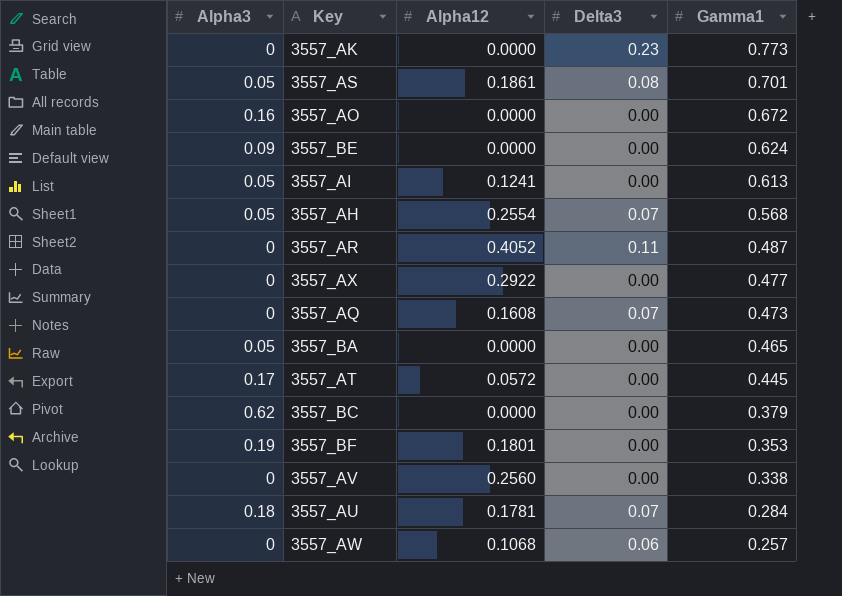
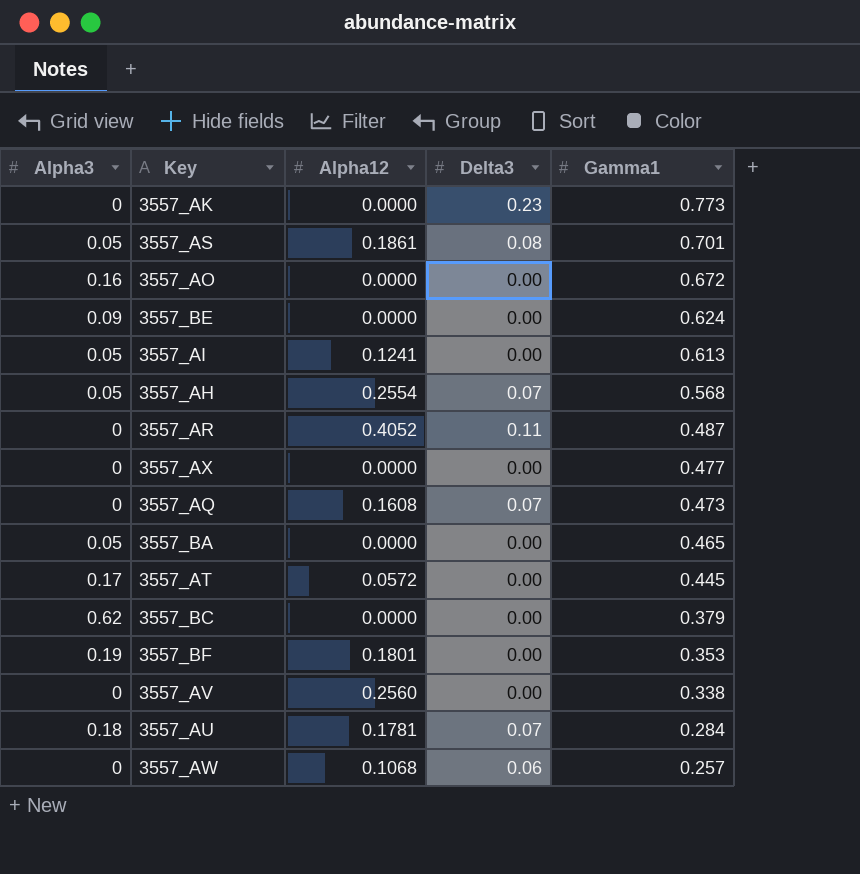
3557_AX | Alpha12: 0.2922 -> 0.0000

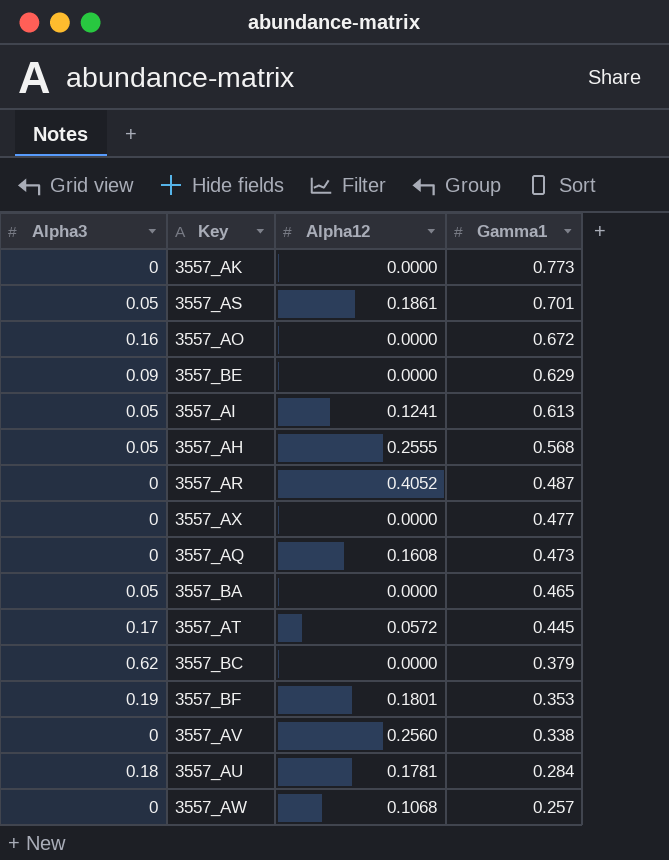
column Delta3 | position: 4 -> none
3557_BE | Gamma1: 0.624 -> 0.629
3557_AH | Alpha12: 0.2554 -> 0.2555

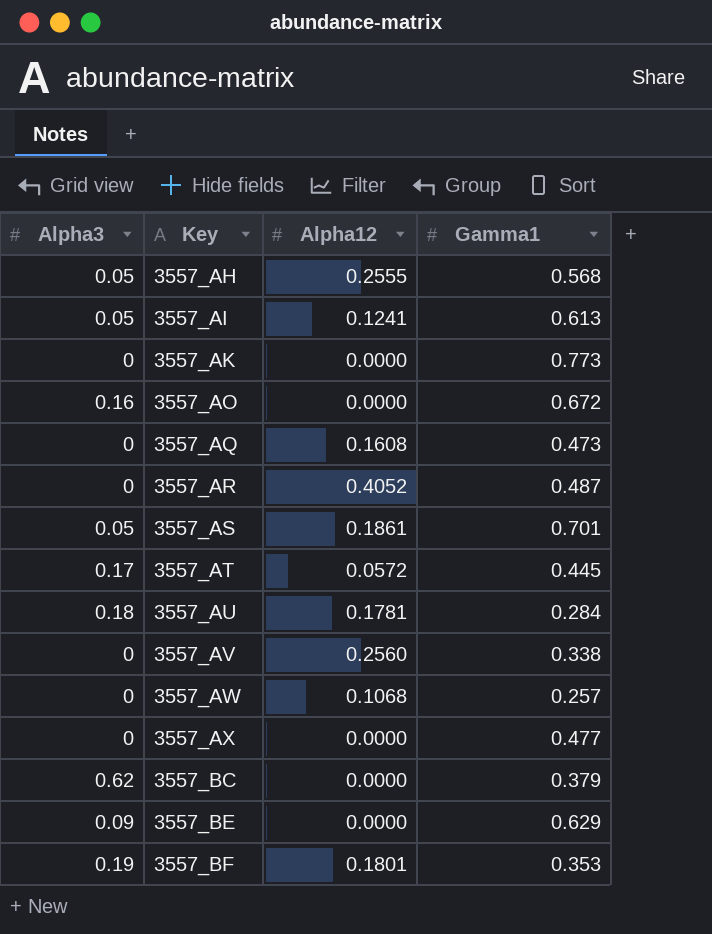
row order: Gamma1 descending -> Key ascending
row 3557_BA: 0.05 | 0.0000 | 0.465 -> none

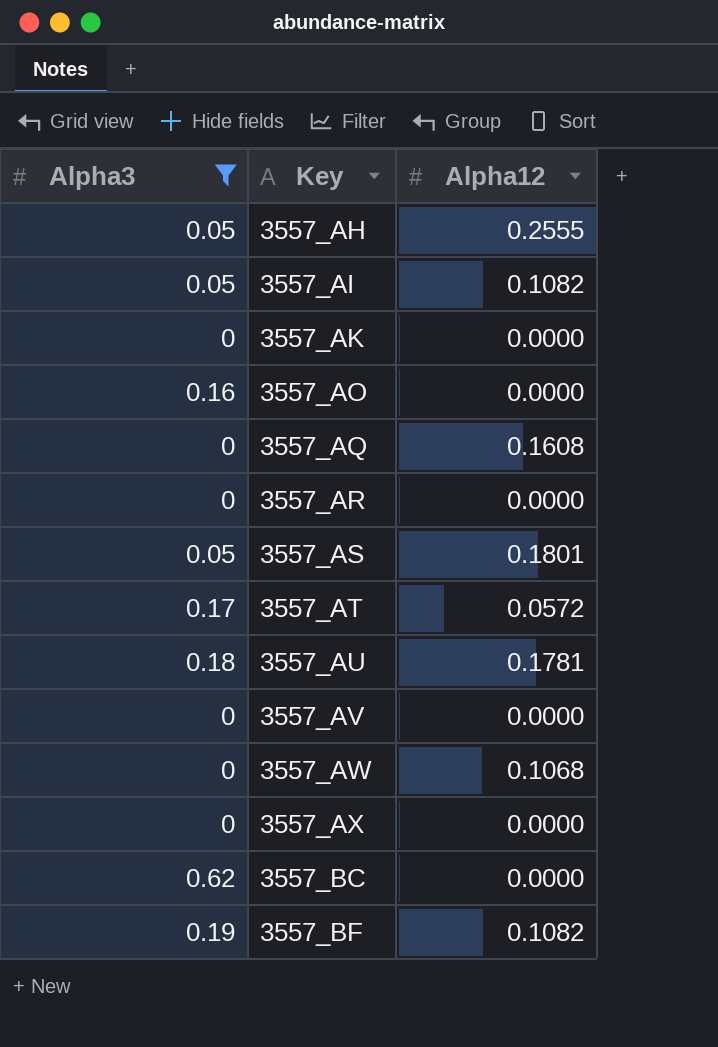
filter: none -> Alpha3 != 0.09
column Gamma1 | position: 4 -> none
3557_AI | Alpha12: 0.1241 -> 0.1082
3557_AR | Alpha12: 0.4052 -> 0.0000
3557_AS | Alpha12: 0.1861 -> 0.1801
3557_AV | Alpha12: 0.2560 -> 0.0000
3557_BF | Alpha12: 0.1801 -> 0.1082

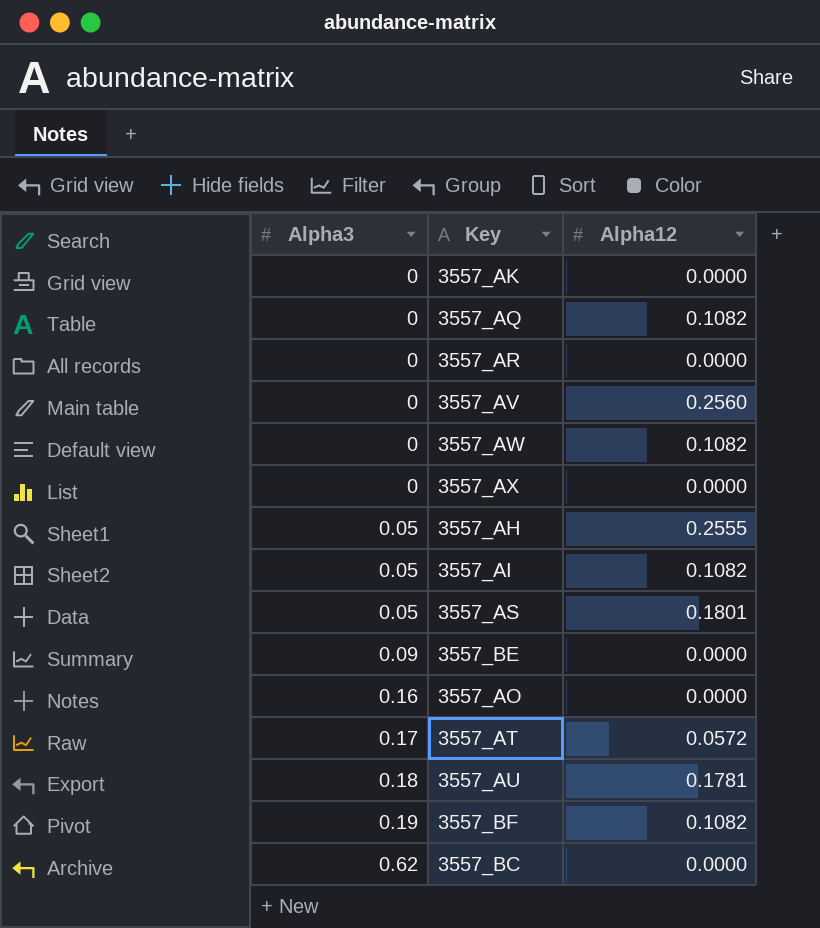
filter: Alpha3 != 0.09 -> none
row order: Key ascending -> Alpha3 ascending
3557_AQ | Alpha12: 0.1608 -> 0.1082
3557_AV | Alpha12: 0.0000 -> 0.2560
3557_AW | Alpha12: 0.1068 -> 0.1082

